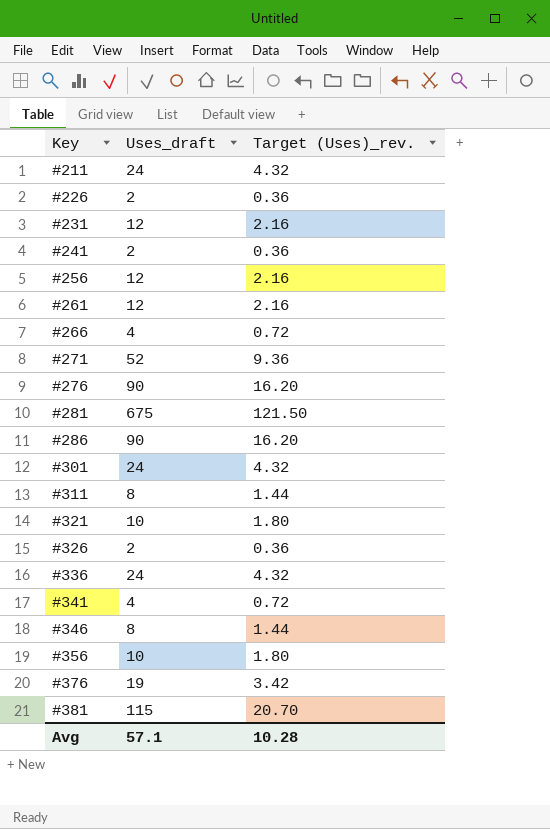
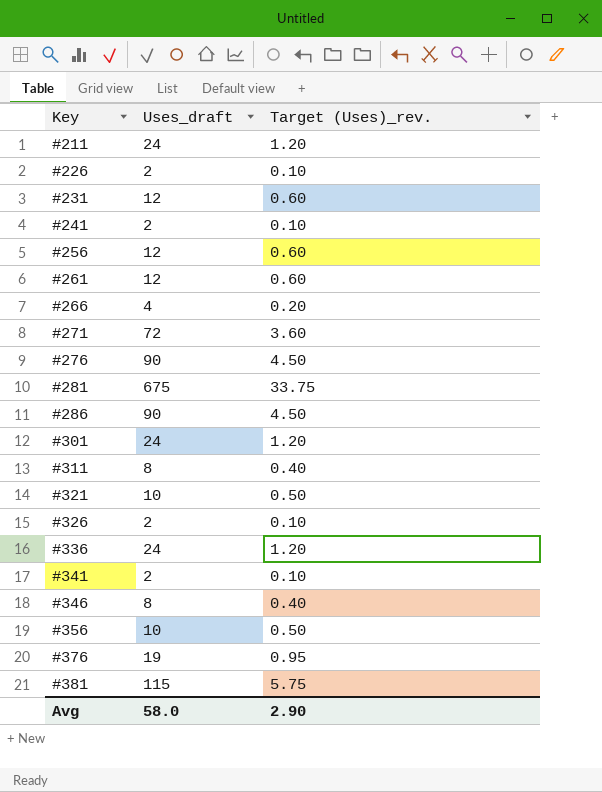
column Target (Uses)_rev. | formula: [Uses_draft] * 0.18 -> [Uses_draft] * 0.05
#271 | Uses_draft: 52 -> 72
#341 | Uses_draft: 4 -> 2
Avg | Uses_draft: 57.1 -> 58.0
Avg | Target (Uses)_rev.: 10.28 -> 2.90

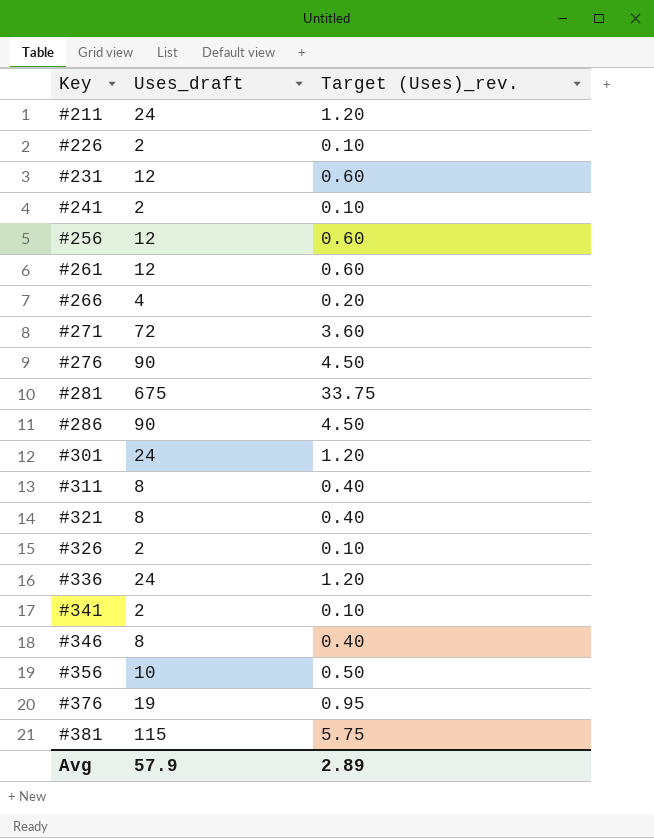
#321 | Uses_draft: 10 -> 8
#321 | Target (Uses)_rev.: 0.50 -> 0.40
Avg | Uses_draft: 58.0 -> 57.9
Avg | Target (Uses)_rev.: 2.90 -> 2.89

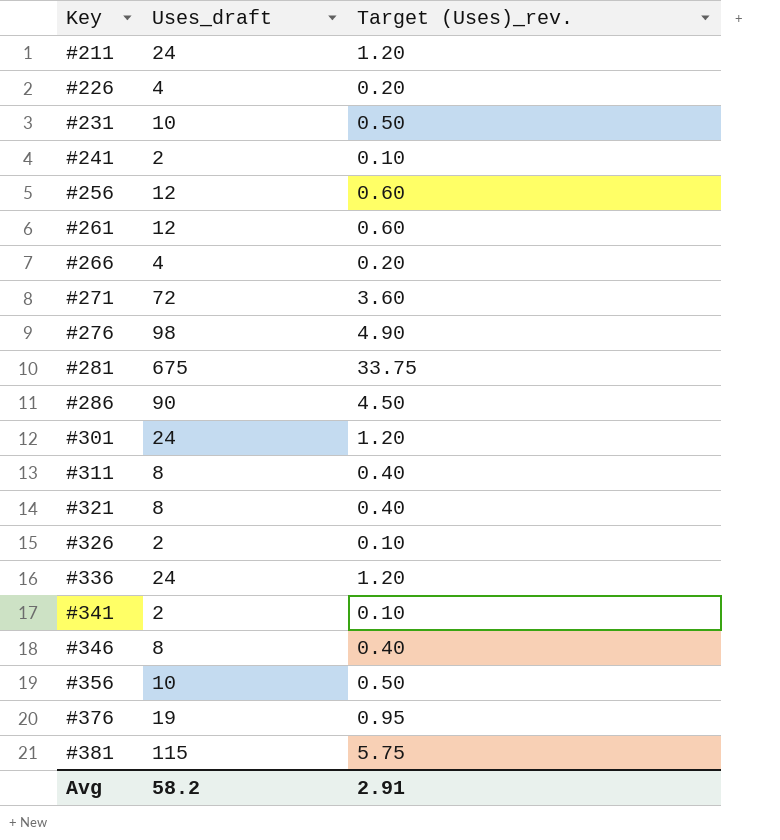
#226 | Uses_draft: 2 -> 4
#226 | Target (Uses)_rev.: 0.10 -> 0.20
#231 | Uses_draft: 12 -> 10
#231 | Target (Uses)_rev.: 0.60 -> 0.50
#276 | Uses_draft: 90 -> 98
#276 | Target (Uses)_rev.: 4.50 -> 4.90
Avg | Uses_draft: 57.9 -> 58.2
Avg | Target (Uses)_rev.: 2.89 -> 2.91

